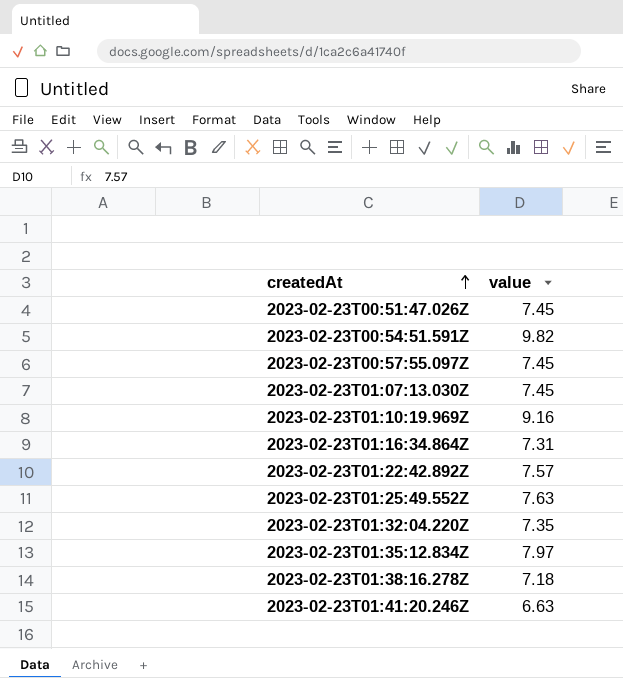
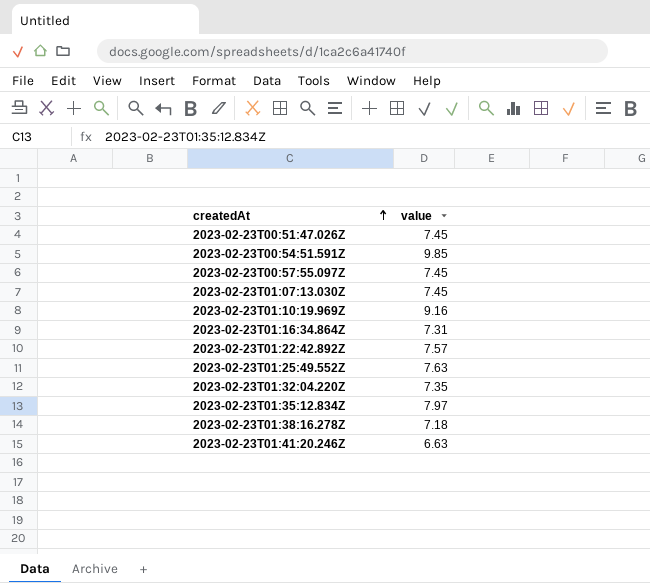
2023-02-23T00:54:51.591Z | value: 9.82 -> 9.85

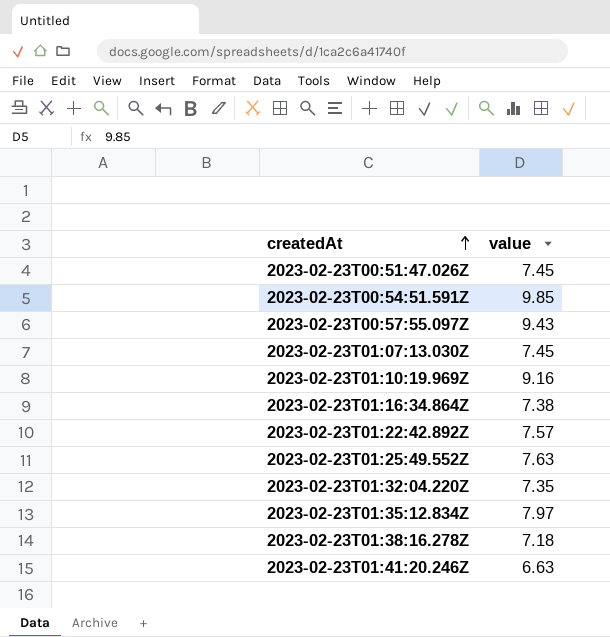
2023-02-23T00:57:55.097Z | value: 7.45 -> 9.43
2023-02-23T01:16:34.864Z | value: 7.31 -> 7.38

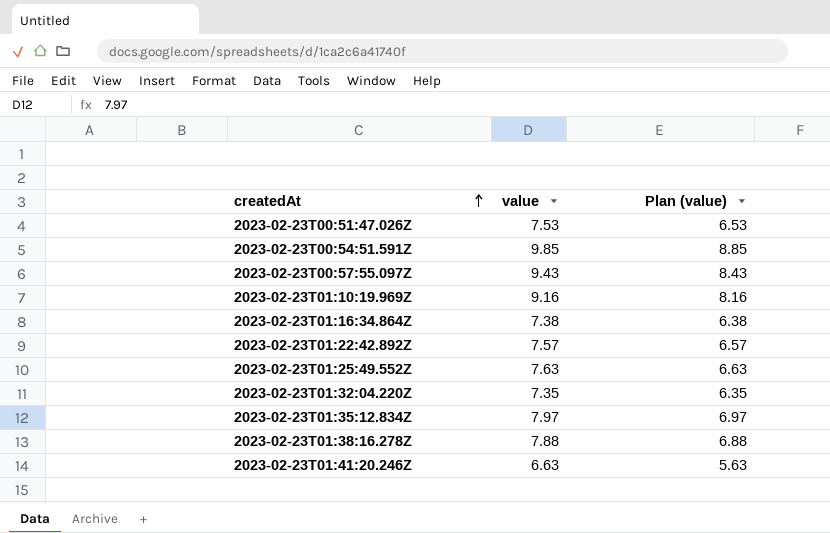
column Plan (value) | formula: none -> [value] - 1
row 2023-02-23T01:07:13.030Z: 7.45 -> none
2023-02-23T00:51:47.026Z | value: 7.45 -> 7.53
2023-02-23T01:38:16.278Z | value: 7.18 -> 7.88

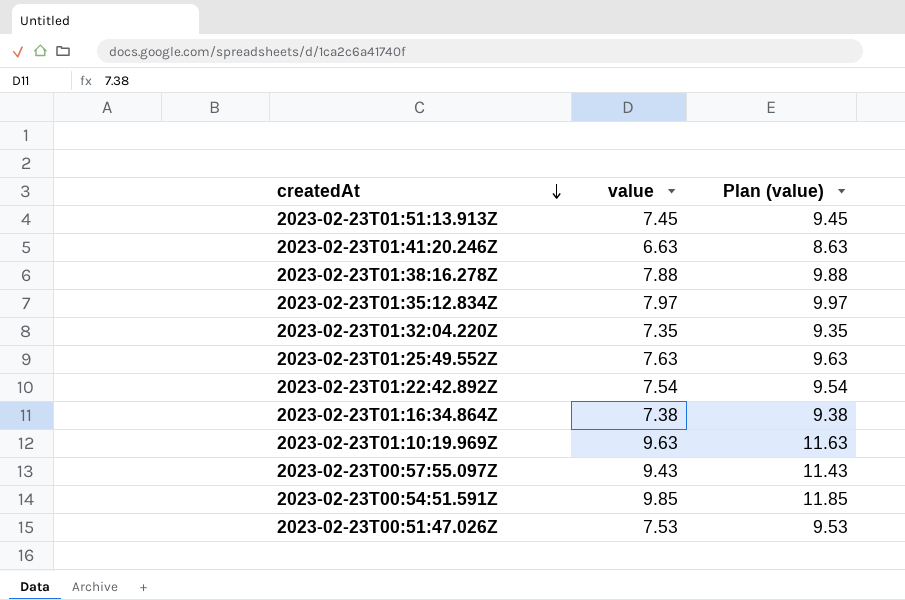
row order: createdAt ascending -> createdAt descending
column Plan (value) | formula: [value] - 1 -> [value] + 2
row 2023-02-23T01:51:13.913Z: none -> 7.45 | 9.45
2023-02-23T01:22:42.892Z | value: 7.57 -> 7.54
2023-02-23T01:10:19.969Z | value: 9.16 -> 9.63

